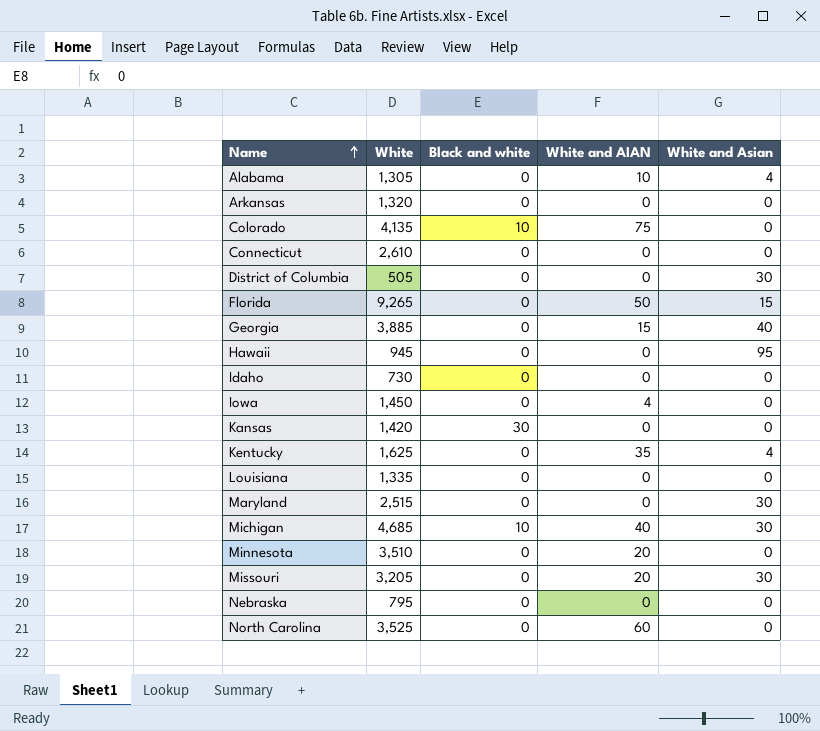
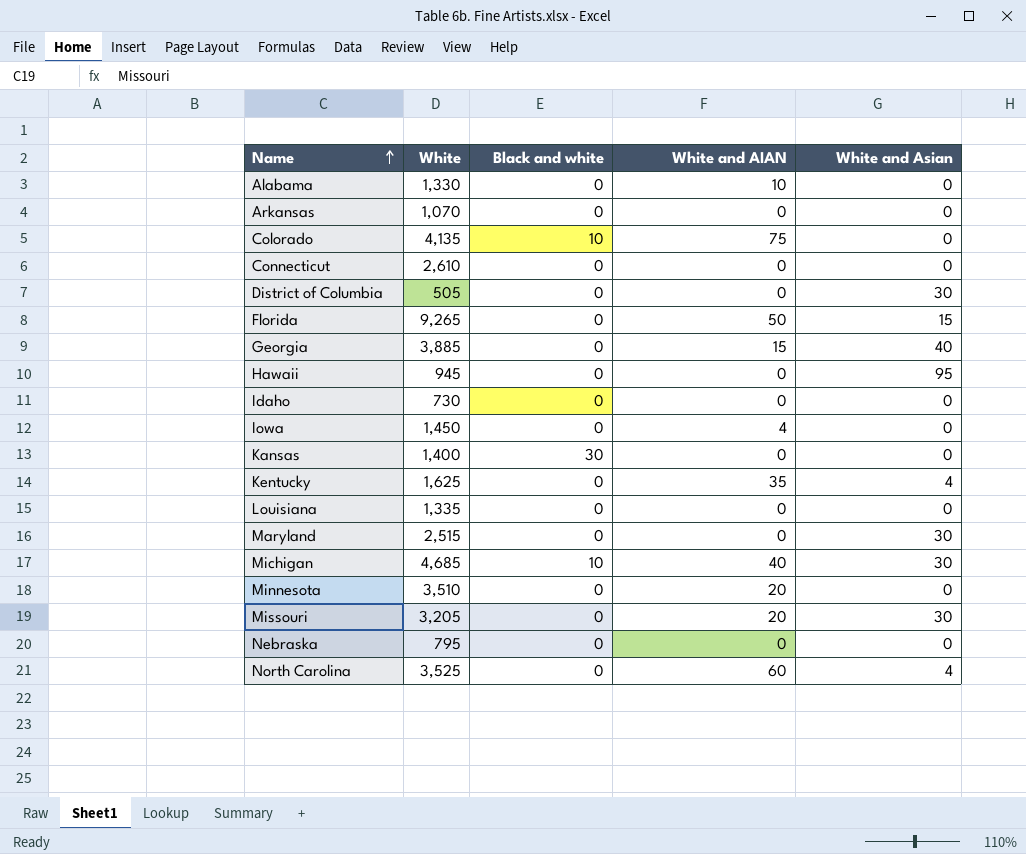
Alabama | White: 1,305 -> 1,330
Alabama | White and Asian: 4 -> 0
Arkansas | White: 1,320 -> 1,070
Kansas | White: 1,420 -> 1,400
North Carolina | White and Asian: 0 -> 4

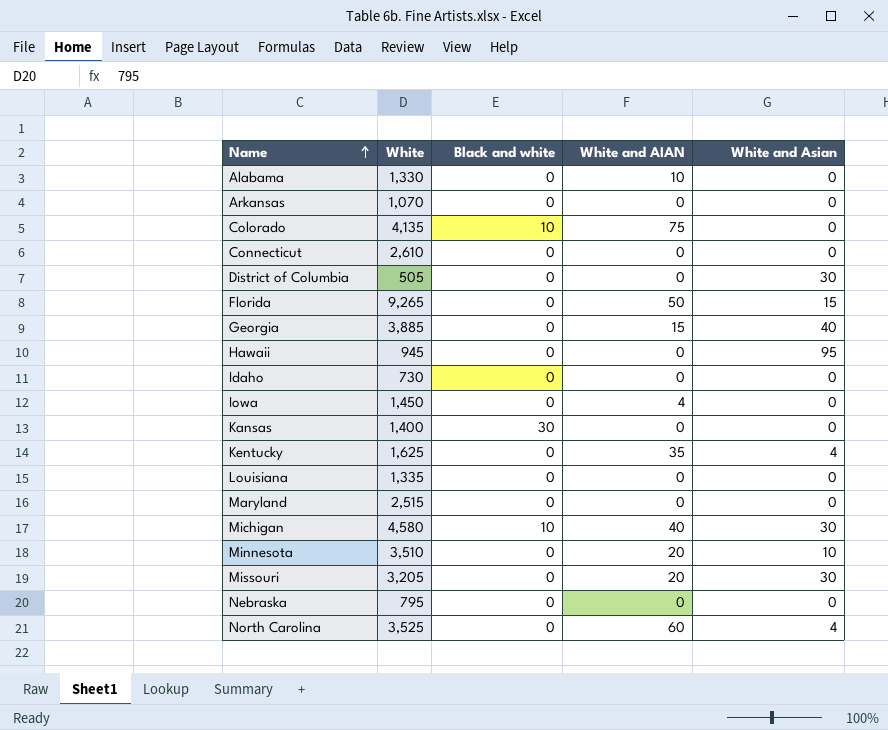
Maryland | White and Asian: 30 -> 0
Michigan | White: 4,685 -> 4,580
Minnesota | White and Asian: 0 -> 10

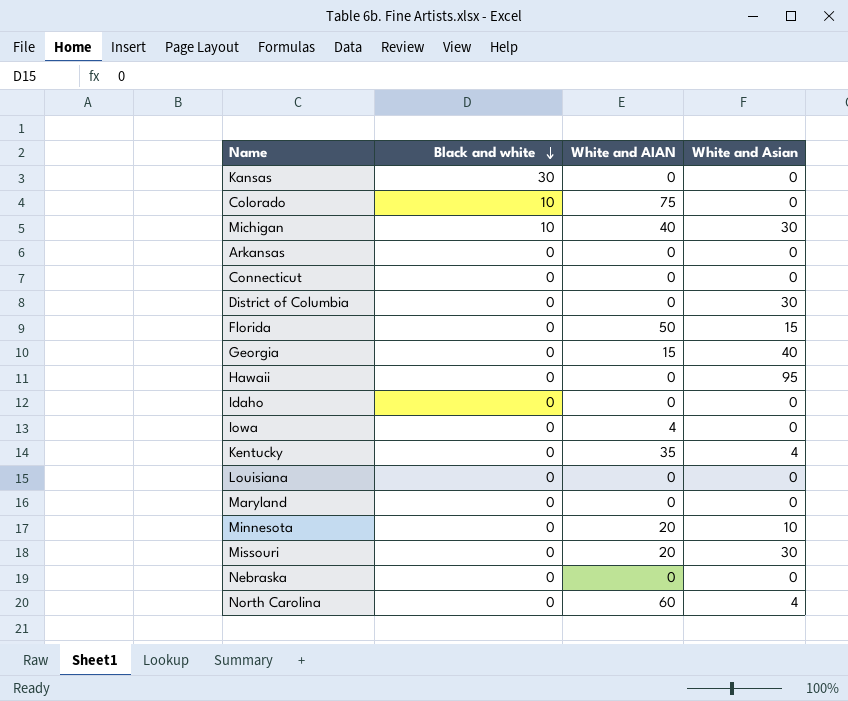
row order: Name ascending -> Black and white descending
column White | position: 2 -> none
row Alabama: 1,330 | 0 | 10 | 0 -> none

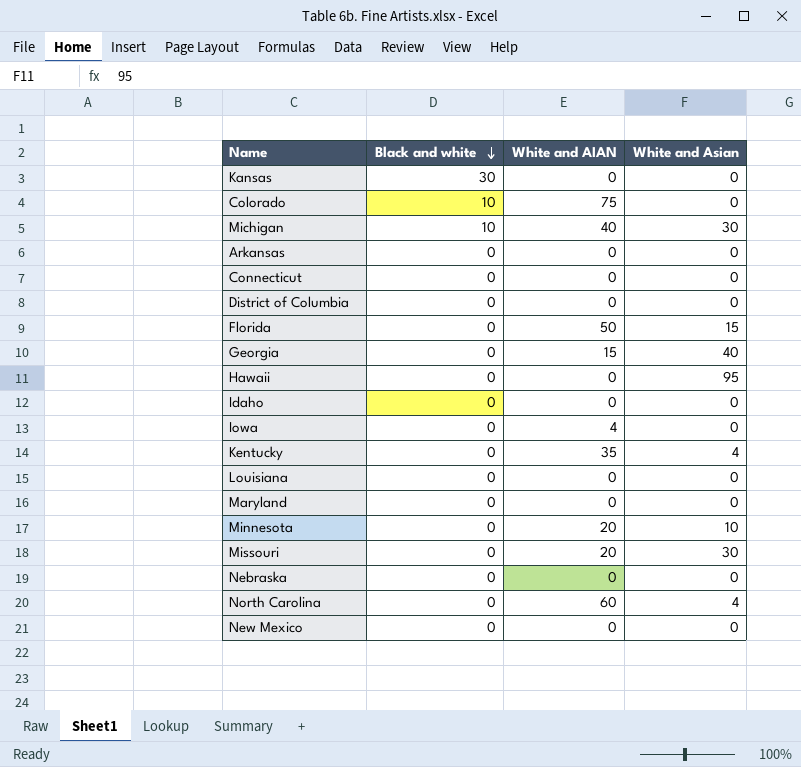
District of Columbia | White and Asian: 30 -> 0
row New Mexico: none -> 0 | 0 | 0

